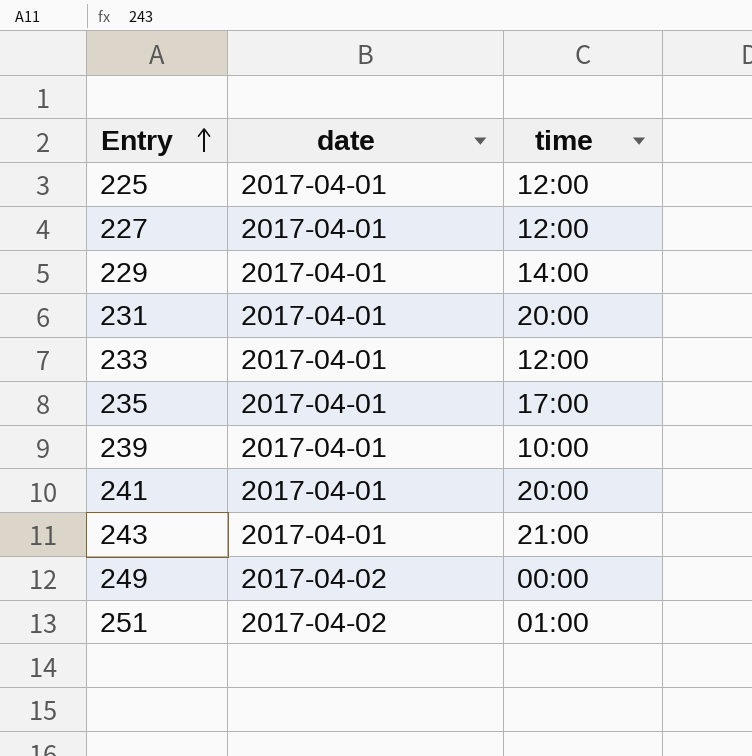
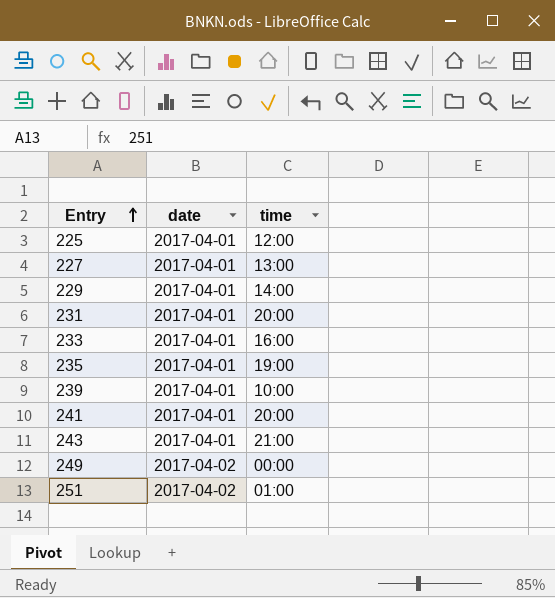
227 | time: 12:00 -> 13:00
233 | time: 12:00 -> 16:00
235 | time: 17:00 -> 19:00

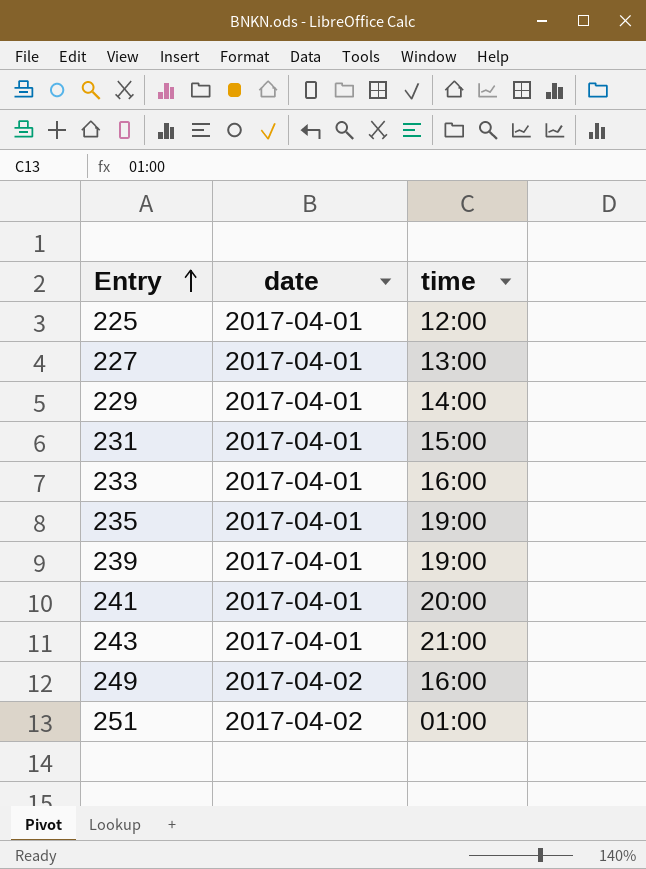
231 | time: 20:00 -> 15:00
239 | time: 10:00 -> 19:00
249 | time: 00:00 -> 16:00

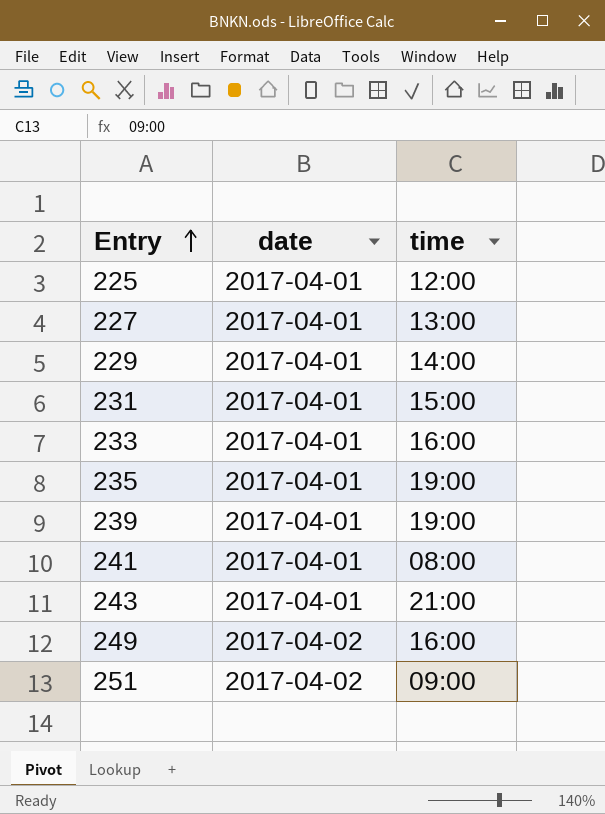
241 | time: 20:00 -> 08:00
251 | time: 01:00 -> 09:00

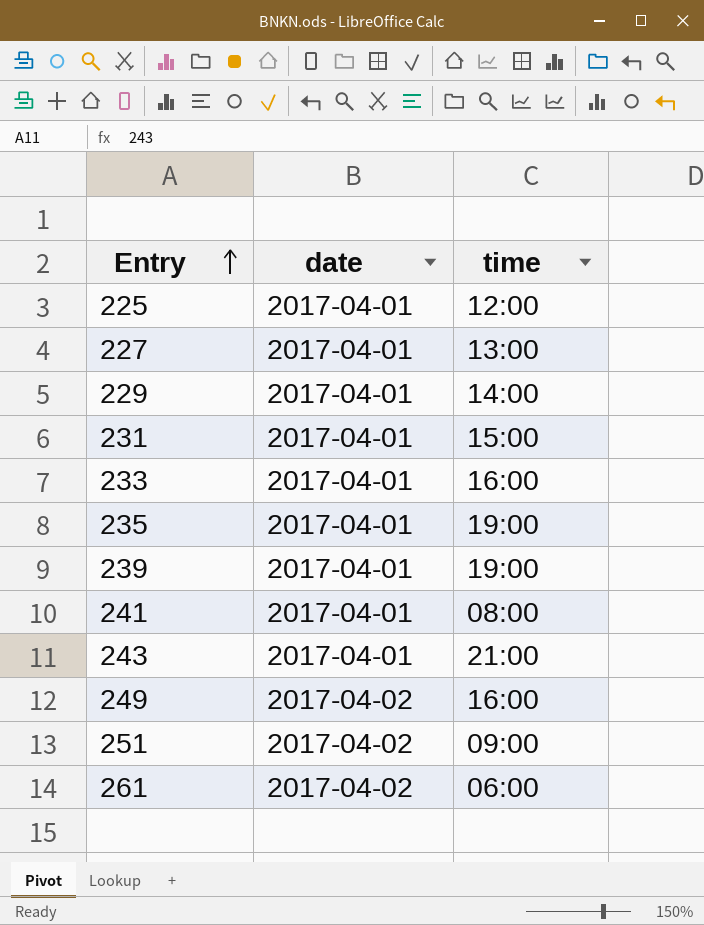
row 261: none -> 2017-04-02 | 06:00

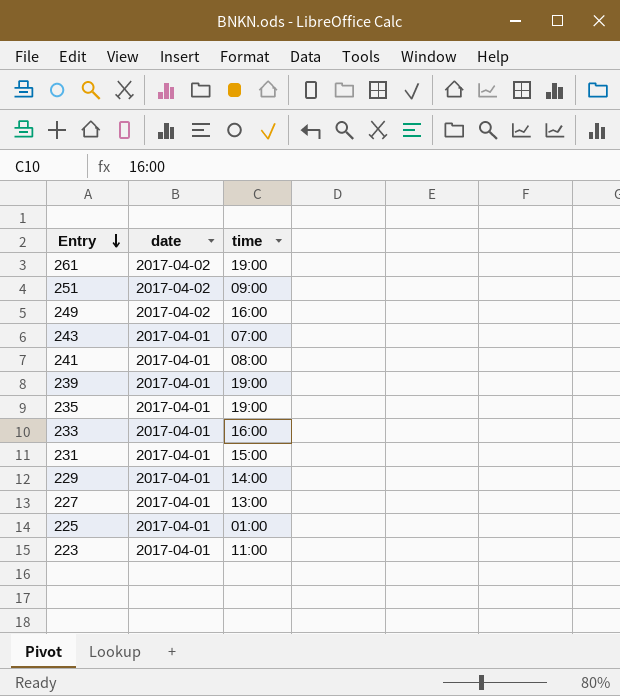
row order: Entry ascending -> Entry descending
261 | time: 06:00 -> 19:00
243 | time: 21:00 -> 07:00
225 | time: 12:00 -> 01:00
row 223: none -> 2017-04-01 | 11:00

